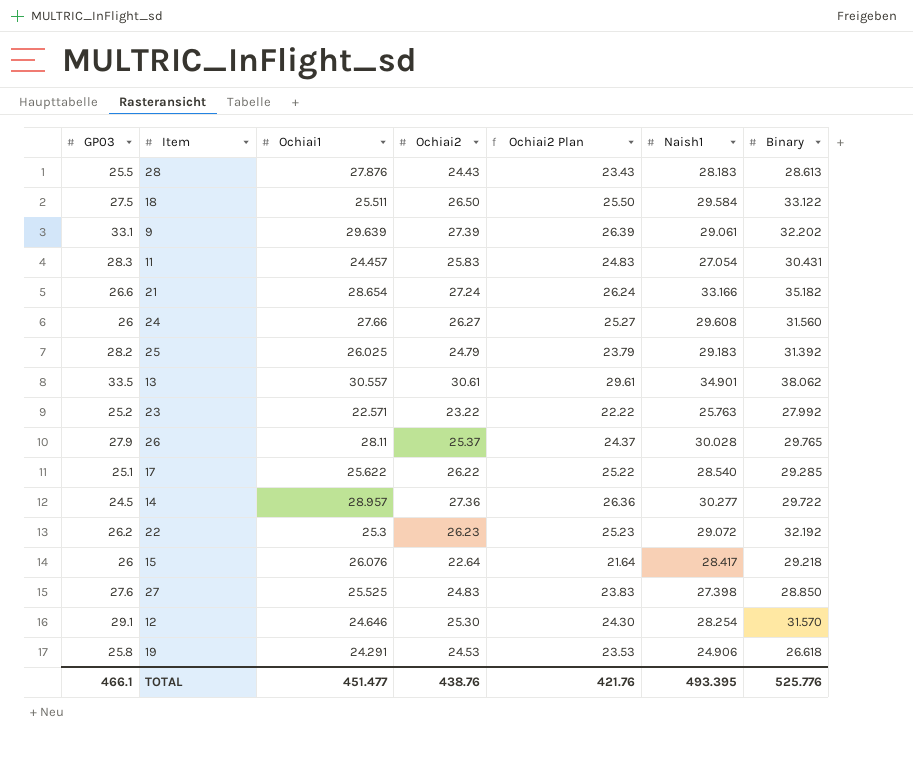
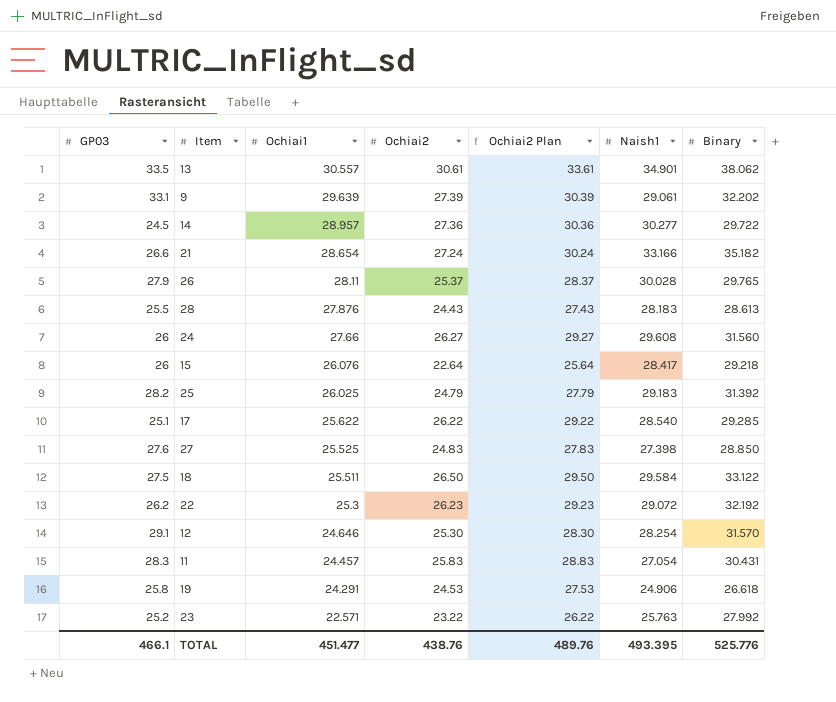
row order: none -> Ochiai1 descending
column Ochiai2 Plan | formula: [Ochiai2] - 1 -> [Ochiai2] + 3
TOTAL | Ochiai2 Plan: 421.76 -> 489.76

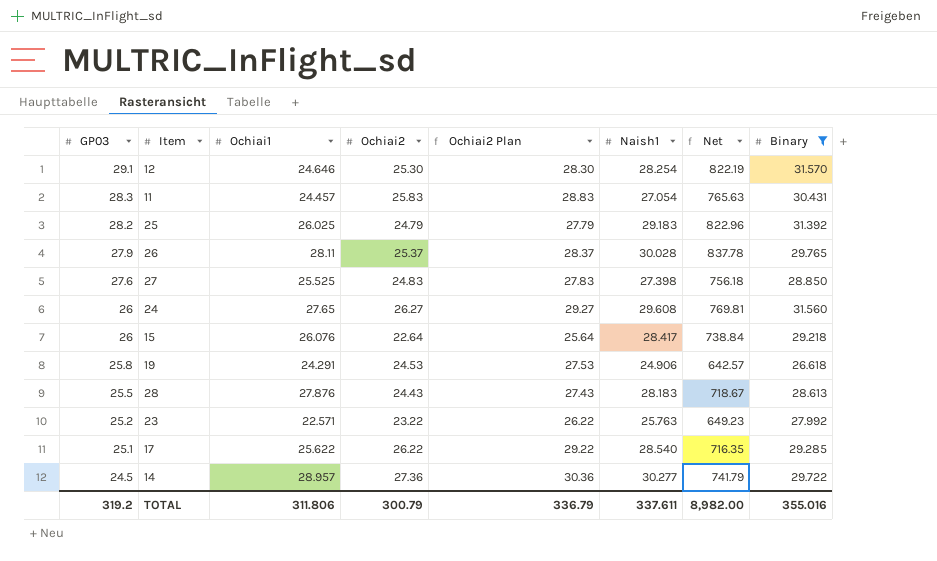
filter: none -> Binary <= 31.570
row order: Ochiai1 descending -> GP03 descending
column Net | formula: none -> [GP03] * [Naish1]
24 | Ochiai1: 27.66 -> 27.65
TOTAL | GP03: 466.1 -> 319.2
TOTAL | Ochiai1: 451.477 -> 311.806
TOTAL | Ochiai2: 438.76 -> 300.79
TOTAL | Ochiai2 Plan: 489.76 -> 336.79
TOTAL | Naish1: 493.395 -> 337.611
TOTAL | Binary: 525.776 -> 355.016

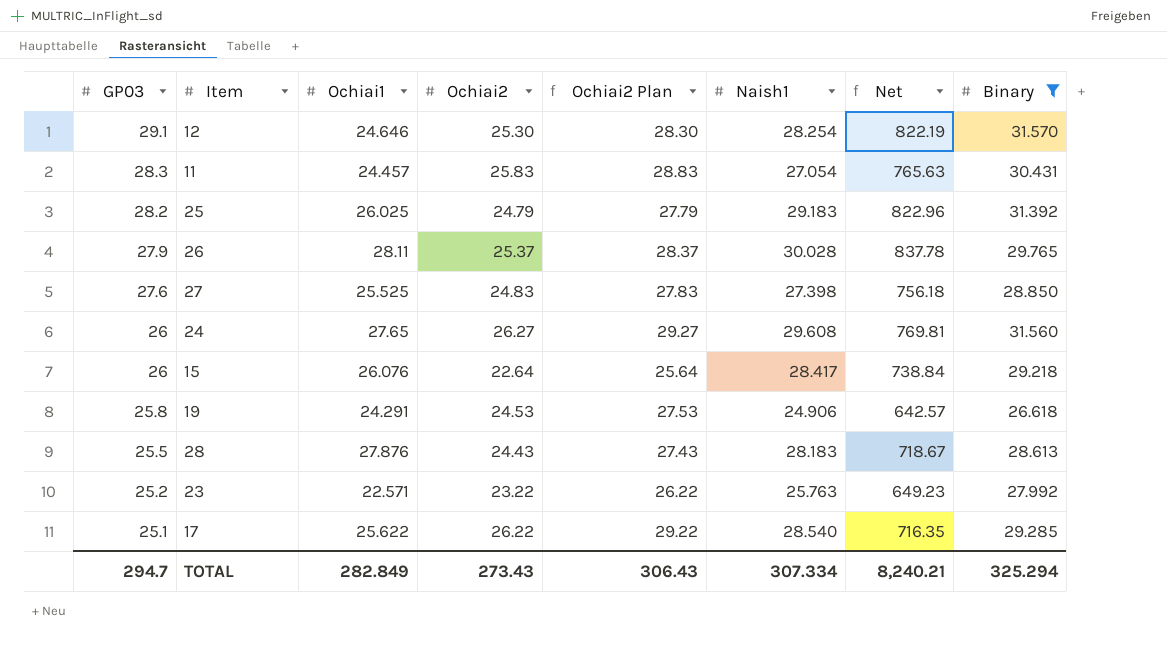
row 14: 24.5 | 28.957 | 27.36 | 30.36 | 30.277 | 741.79 | 29.722 -> none
TOTAL | GP03: 319.2 -> 294.7
TOTAL | Ochiai1: 311.806 -> 282.849
TOTAL | Ochiai2: 300.79 -> 273.43
TOTAL | Ochiai2 Plan: 336.79 -> 306.43
TOTAL | Naish1: 337.611 -> 307.334
TOTAL | Net: 8,982.00 -> 8,240.21
TOTAL | Binary: 355.016 -> 325.294

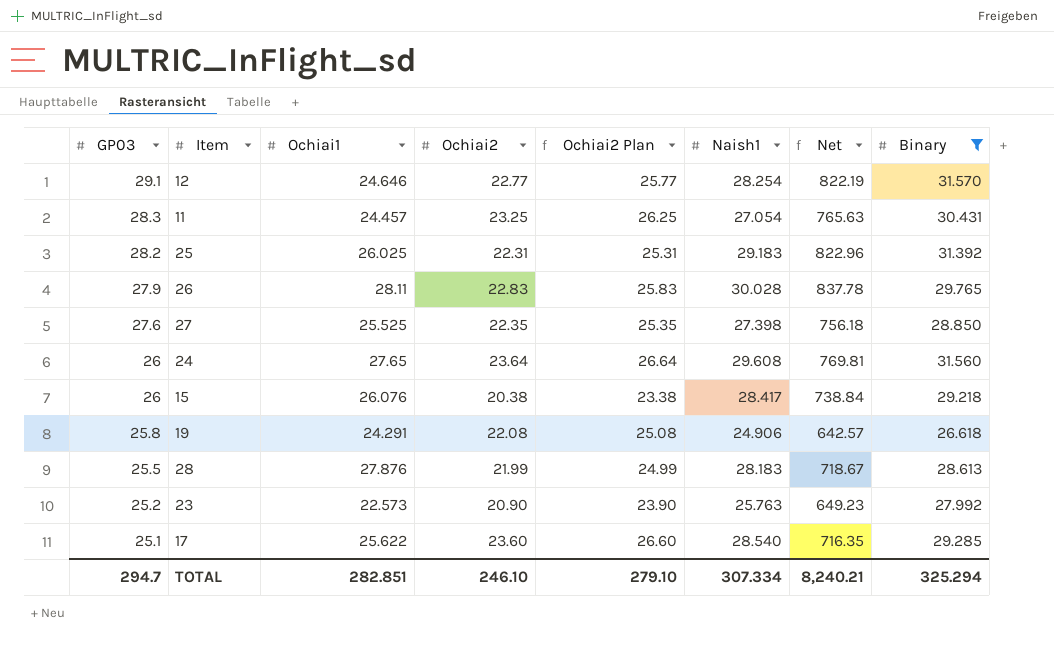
12 | Ochiai2: 25.30 -> 22.77
12 | Ochiai2 Plan: 28.30 -> 25.77
11 | Ochiai2: 25.83 -> 23.25
11 | Ochiai2 Plan: 28.83 -> 26.25
25 | Ochiai2: 24.79 -> 22.31
25 | Ochiai2 Plan: 27.79 -> 25.31
26 | Ochiai2: 25.37 -> 22.83
26 | Ochiai2 Plan: 28.37 -> 25.83
27 | Ochiai2: 24.83 -> 22.35
27 | Ochiai2 Plan: 27.83 -> 25.35
24 | Ochiai2: 26.27 -> 23.64
24 | Ochiai2 Plan: 29.27 -> 26.64
15 | Ochiai2: 22.64 -> 20.38
15 | Ochiai2 Plan: 25.64 -> 23.38
19 | Ochiai2: 24.53 -> 22.08
19 | Ochiai2 Plan: 27.53 -> 25.08
28 | Ochiai2: 24.43 -> 21.99
28 | Ochiai2 Plan: 27.43 -> 24.99
23 | Ochiai1: 22.571 -> 22.573
23 | Ochiai2: 23.22 -> 20.90
23 | Ochiai2 Plan: 26.22 -> 23.90
17 | Ochiai2: 26.22 -> 23.60
17 | Ochiai2 Plan: 29.22 -> 26.60
TOTAL | Ochiai1: 282.849 -> 282.851
TOTAL | Ochiai2: 273.43 -> 246.10
TOTAL | Ochiai2 Plan: 306.43 -> 279.10

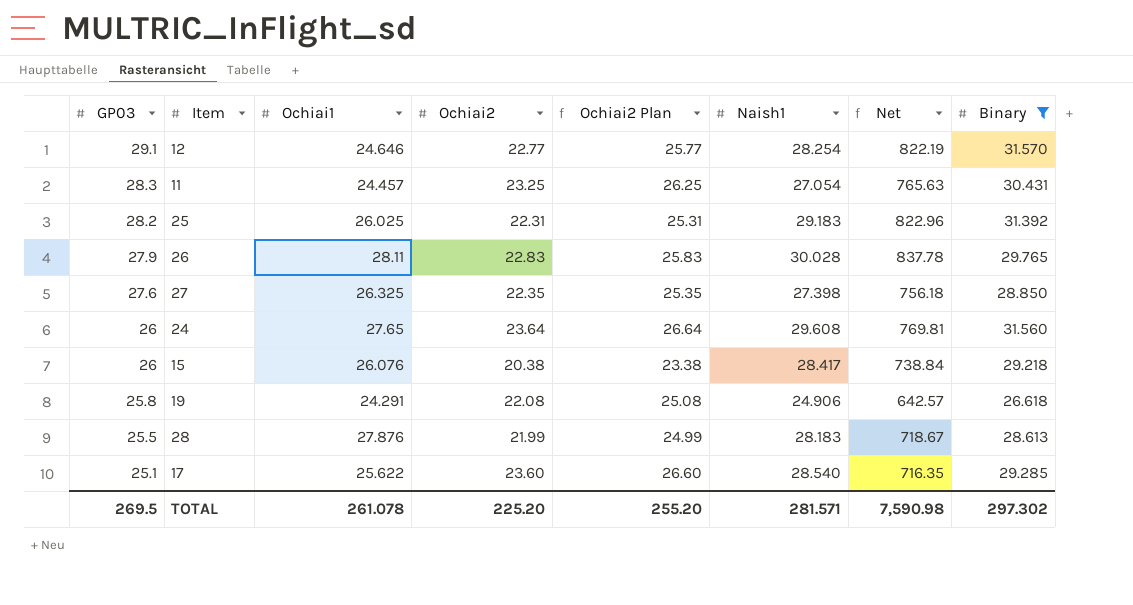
row 23: 25.2 | 22.573 | 20.90 | 23.90 | 25.763 | 649.23 | 27.992 -> none
27 | Ochiai1: 25.525 -> 26.325
TOTAL | GP03: 294.7 -> 269.5
TOTAL | Ochiai1: 282.851 -> 261.078
TOTAL | Ochiai2: 246.10 -> 225.20
TOTAL | Ochiai2 Plan: 279.10 -> 255.20
TOTAL | Naish1: 307.334 -> 281.571
TOTAL | Net: 8,240.21 -> 7,590.98
TOTAL | Binary: 325.294 -> 297.302

